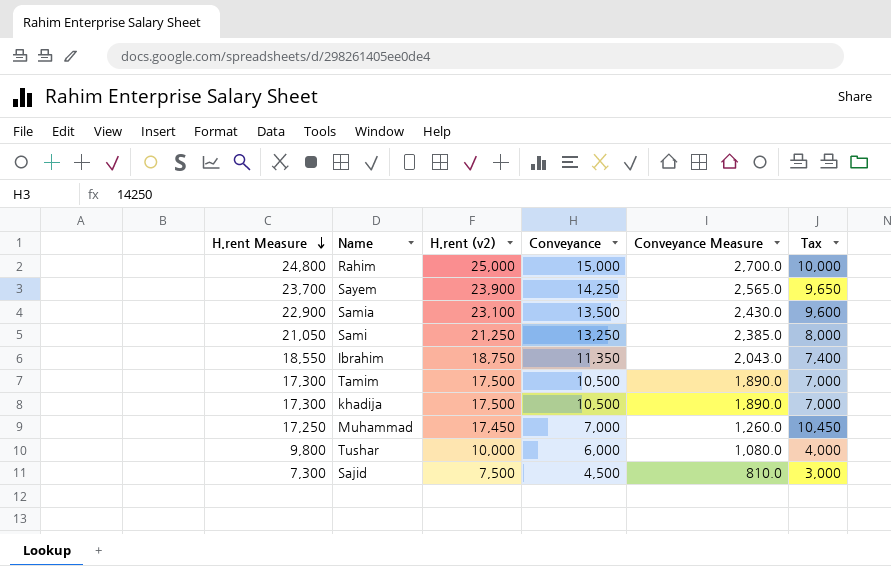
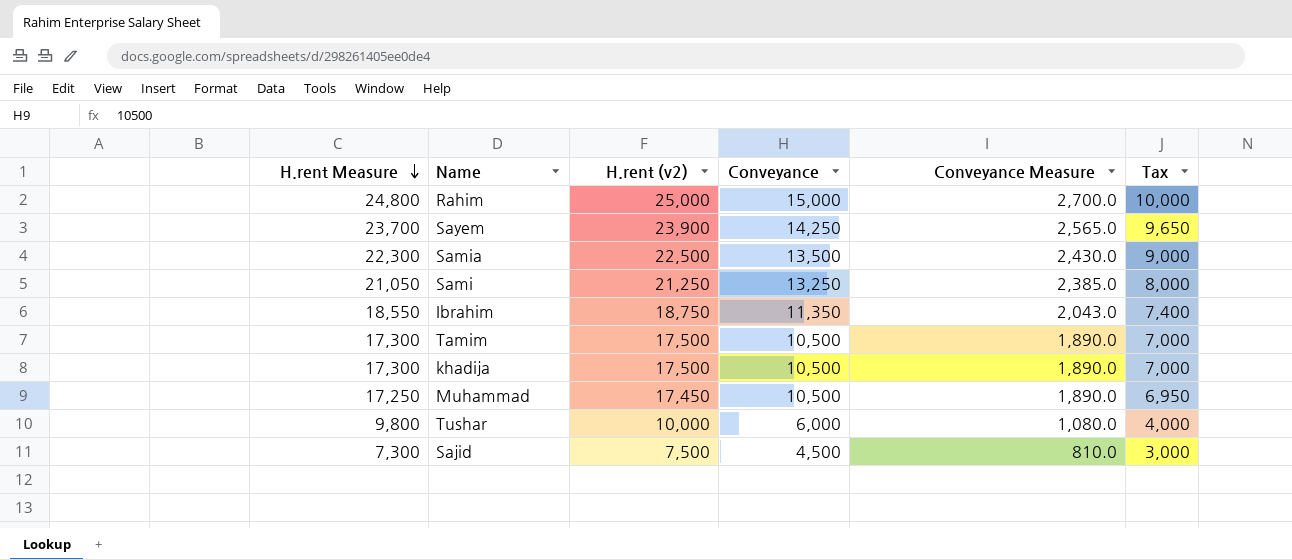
Samia | H.rent Measure: 22,900 -> 22,300
Samia | H.rent (v2): 23,100 -> 22,500
Samia | Tax: 9,600 -> 9,000
Muhammad | Conveyance: 7,000 -> 10,500
Muhammad | Conveyance Measure: 1,260.0 -> 1,890.0
Muhammad | Tax: 10,450 -> 6,950

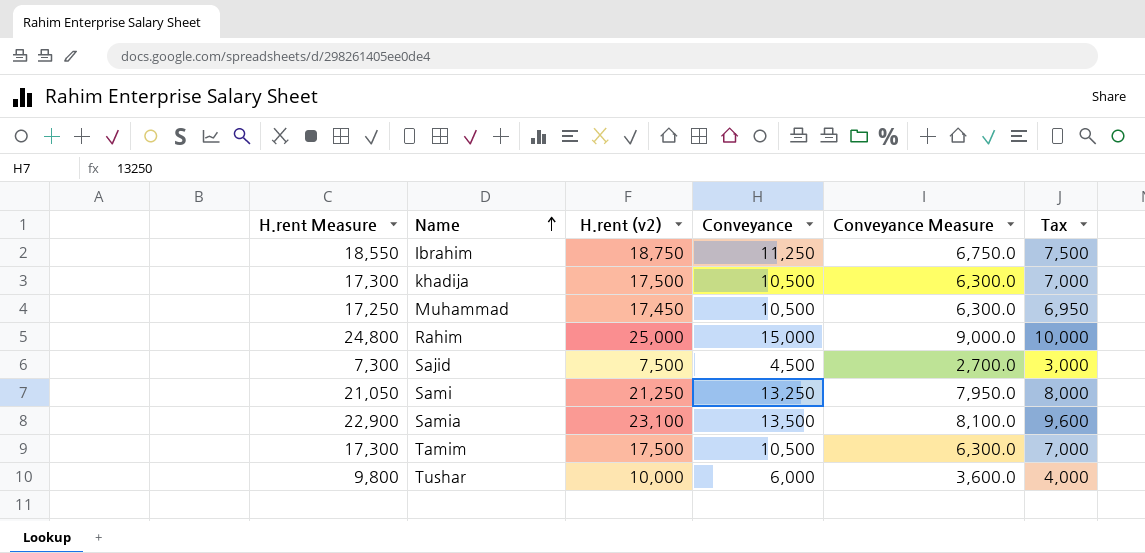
row order: H.rent Measure descending -> Name ascending
column Conveyance Measure | formula: [Conveyance] * 0.18 -> [Conveyance] * 0.6
row Sayem: 23,700 | 23,900 | 14,250 | 2,565.0 | 9,650 -> none
Ibrahim | Conveyance: 11,350 -> 11,250
Ibrahim | Tax: 7,400 -> 7,500
Samia | H.rent Measure: 22,300 -> 22,900
Samia | H.rent (v2): 22,500 -> 23,100
Samia | Tax: 9,000 -> 9,600

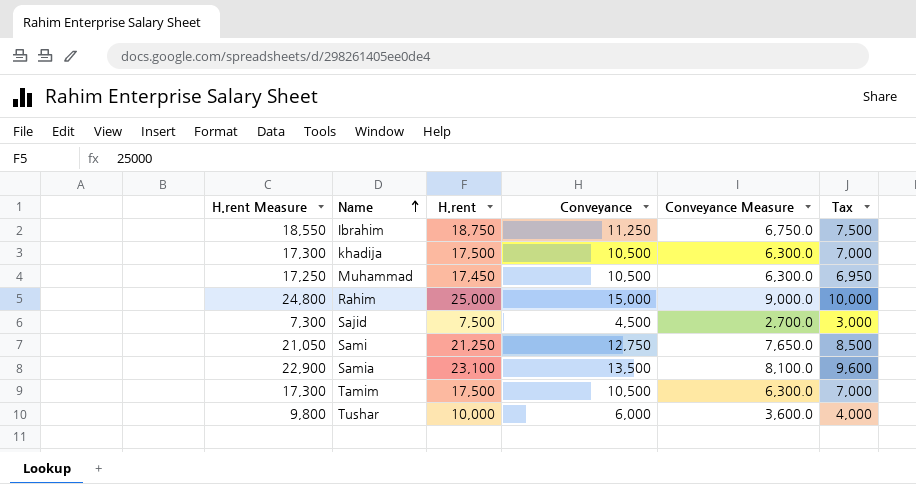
column name: H.rent (v2) -> H.rent
Sami | Conveyance: 13,250 -> 12,750
Sami | Conveyance Measure: 7,950.0 -> 7,650.0
Sami | Tax: 8,000 -> 8,500

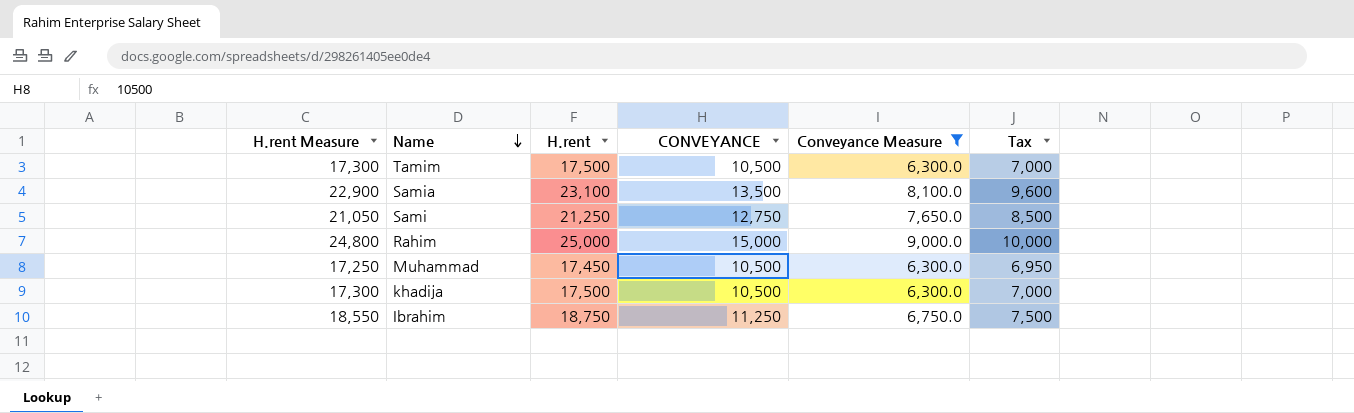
filter: none -> Conveyance Measure >= 6,300.0
row order: Name ascending -> Name descending
column name: Conveyance -> CONVEYANCE

